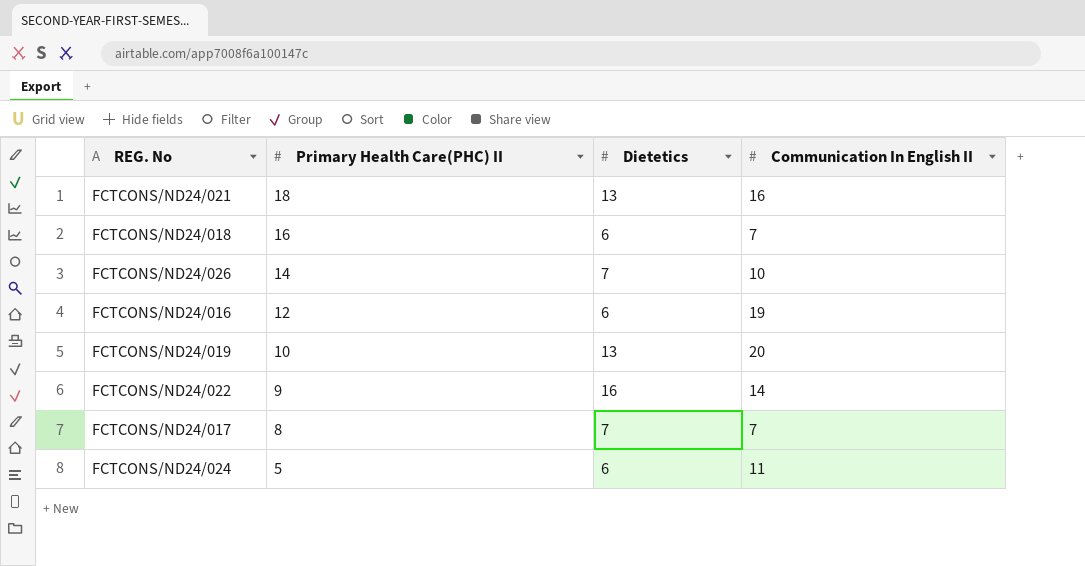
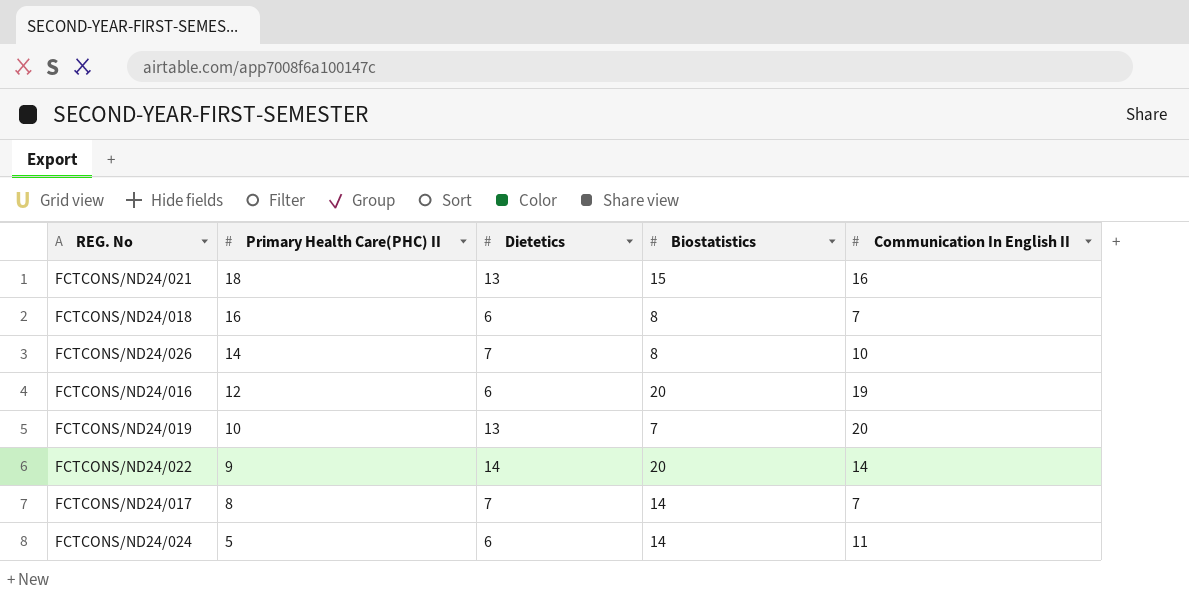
column Biostatistics | position: none -> 4
FCTCONS/ND24/022 | Dietetics: 16 -> 14

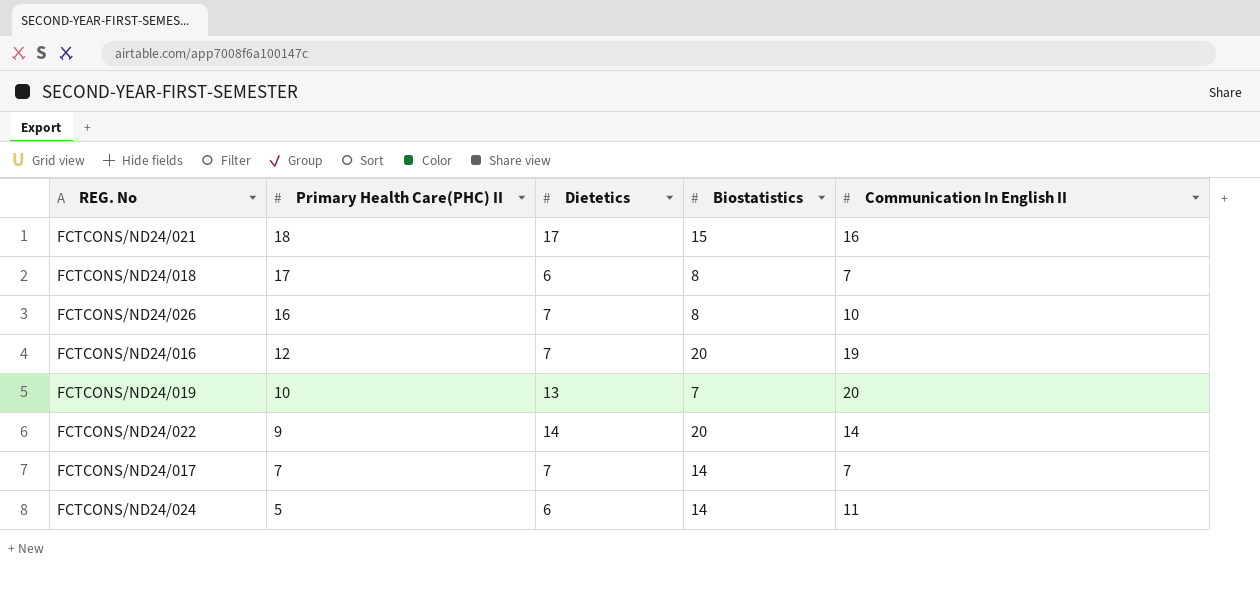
FCTCONS/ND24/021 | Dietetics: 13 -> 17
FCTCONS/ND24/018 | Primary Health Care(PHC) II: 16 -> 17
FCTCONS/ND24/026 | Primary Health Care(PHC) II: 14 -> 16
FCTCONS/ND24/016 | Dietetics: 6 -> 7
FCTCONS/ND24/017 | Primary Health Care(PHC) II: 8 -> 7

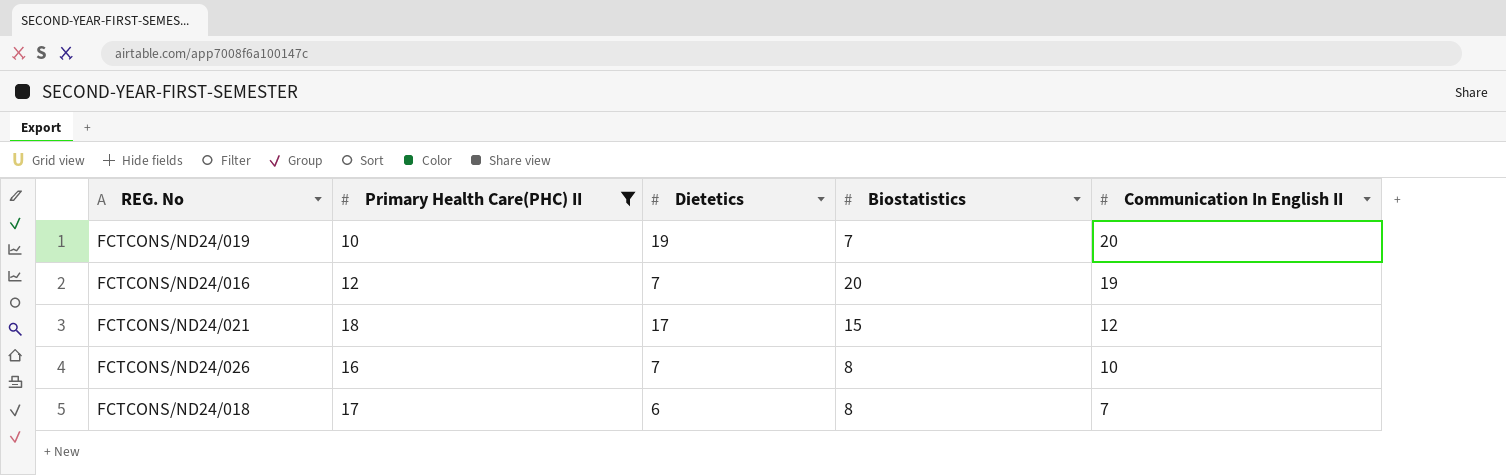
filter: none -> Primary Health Care(PHC) II >= 10
row order: Primary Health Care(PHC) II descending -> Communication In English II descending
FCTCONS/ND24/019 | Dietetics: 13 -> 19
FCTCONS/ND24/021 | Communication In English II: 16 -> 12

